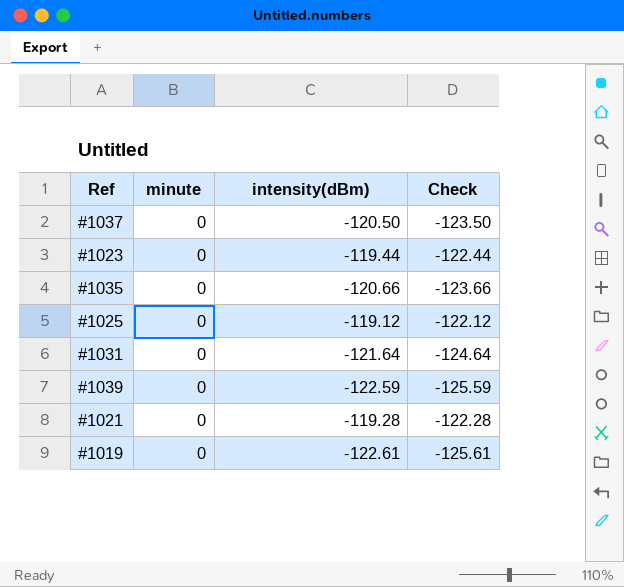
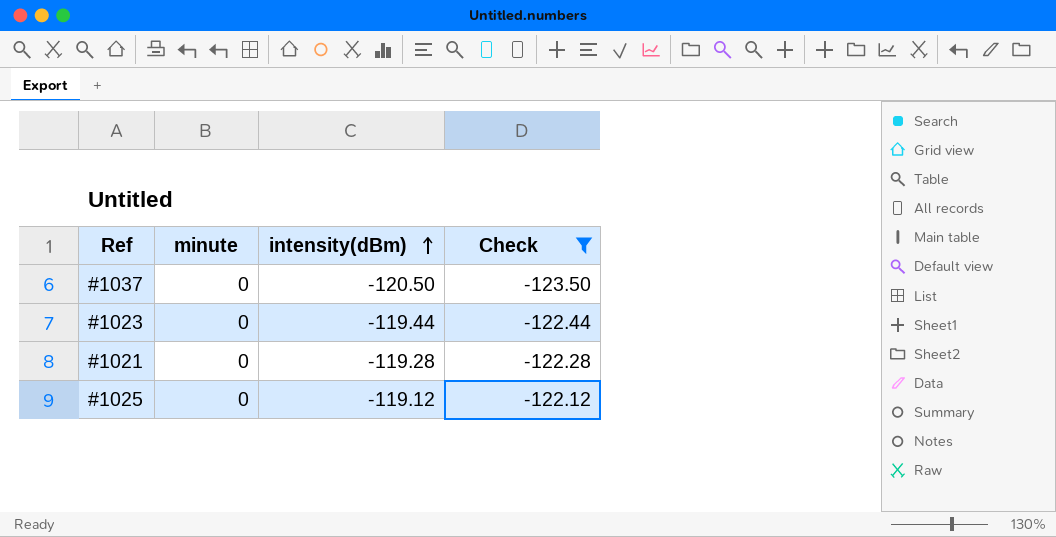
filter: none -> Check >= -123.50
row order: none -> intensity(dBm) ascending

